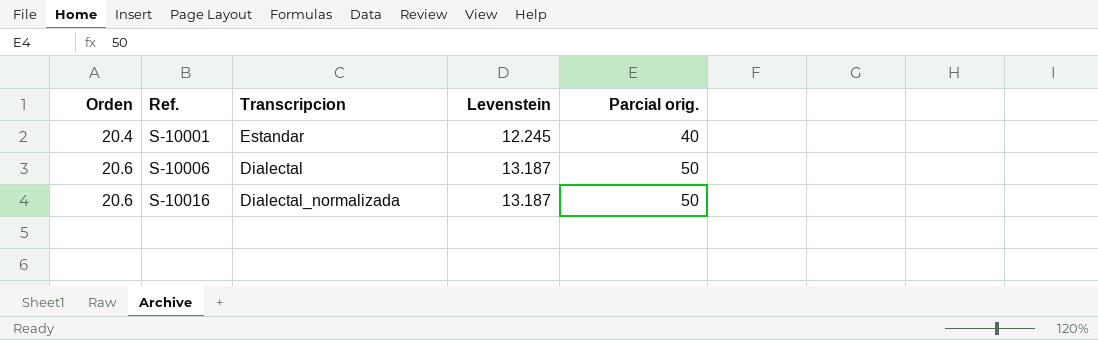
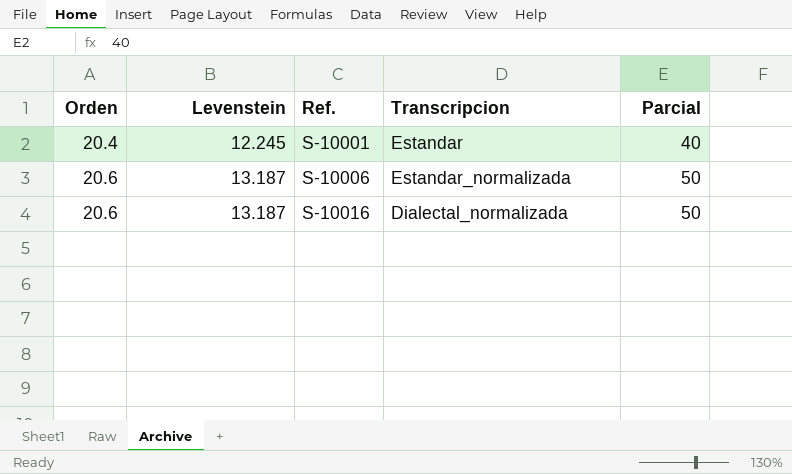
column Levenstein | position: 4 -> 2
column name: Parcial orig. -> Parcial
S-10006 | Transcripcion: Dialectal -> Estandar_normalizada

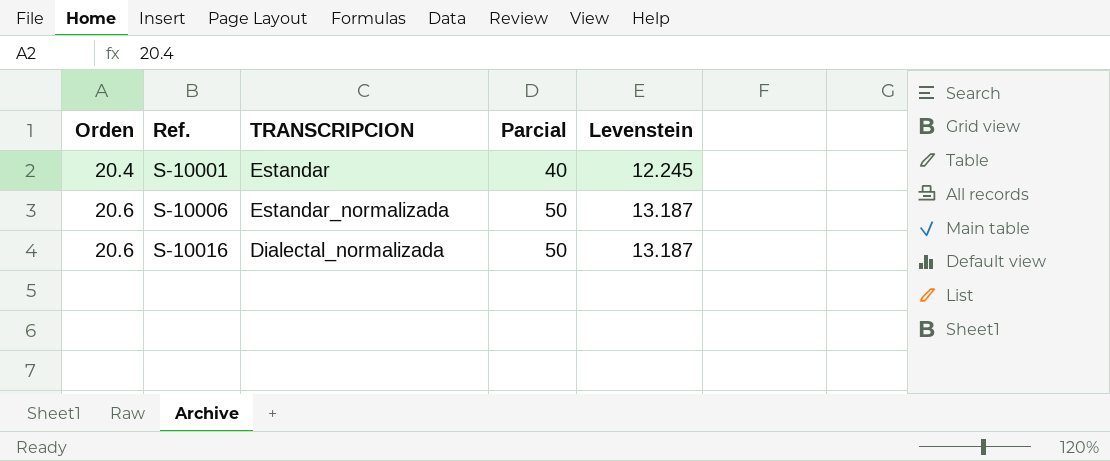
column name: Transcripcion -> TRANSCRIPCION
column Levenstein | position: 2 -> 5

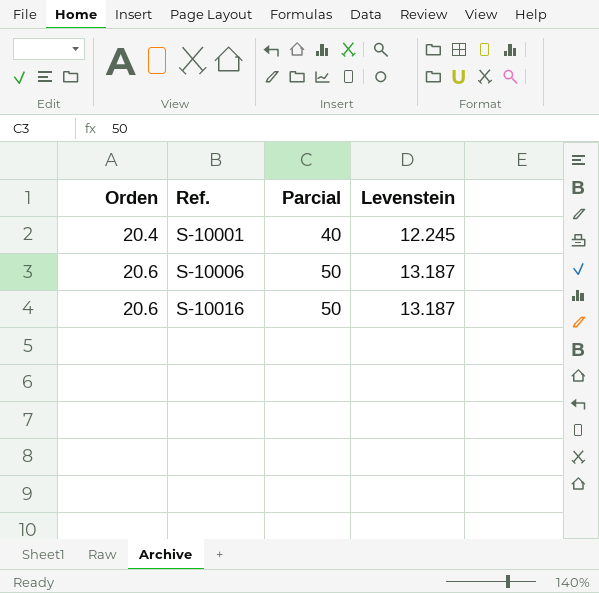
column TRANSCRIPCION | position: 3 -> none

